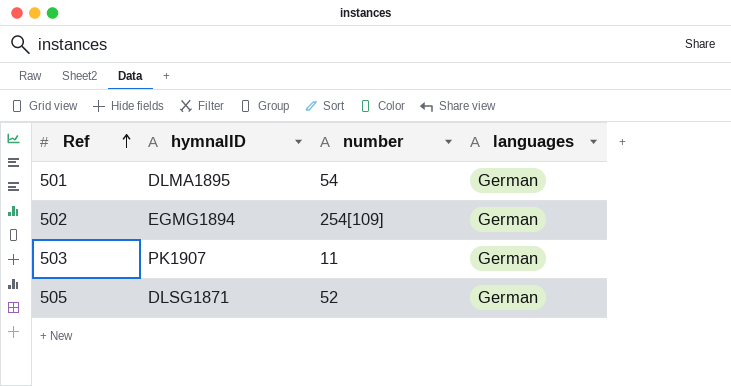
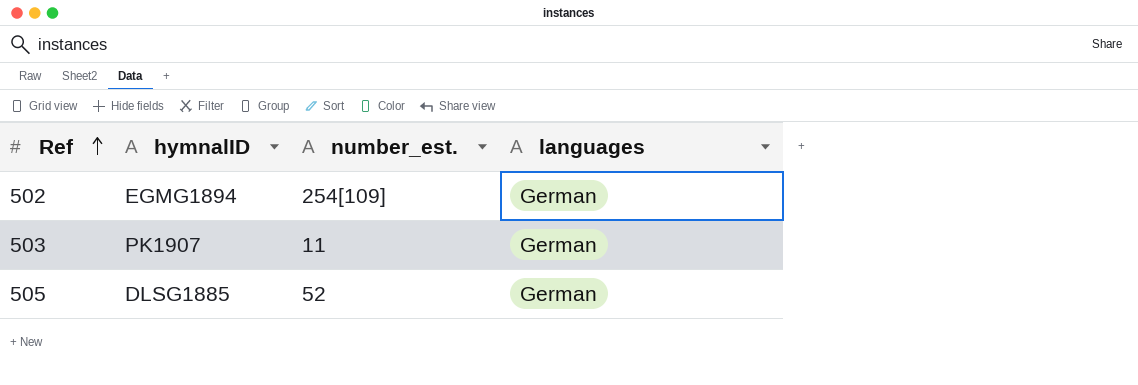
column name: number -> number_est.
row 501: DLMA1895 | 54 | German -> none
505 | hymnalID: DLSG1871 -> DLSG1885

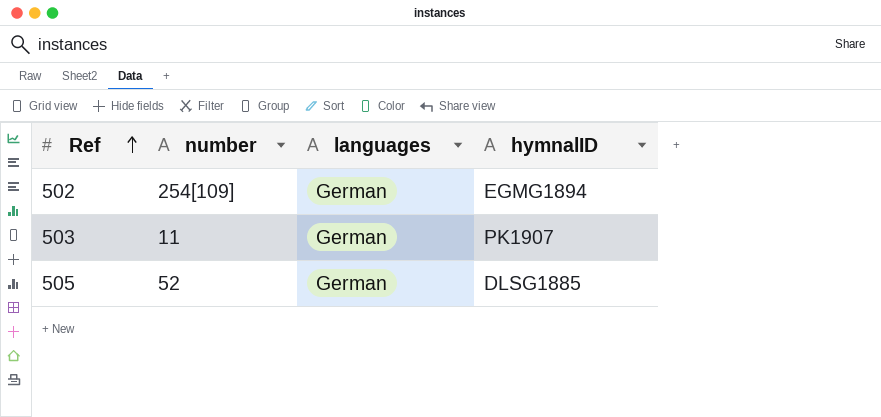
column name: number_est. -> number
column hymnalID | position: 2 -> 4

